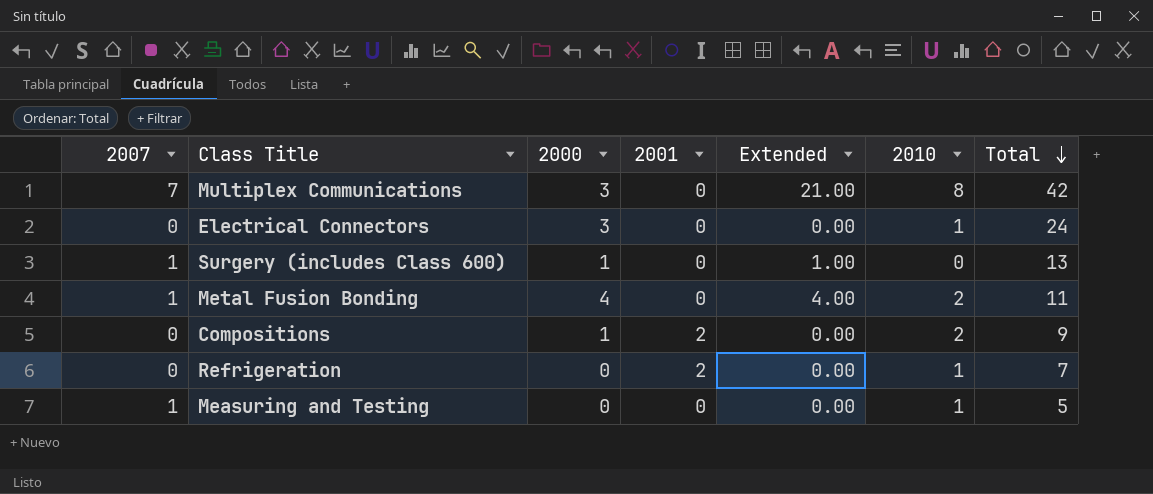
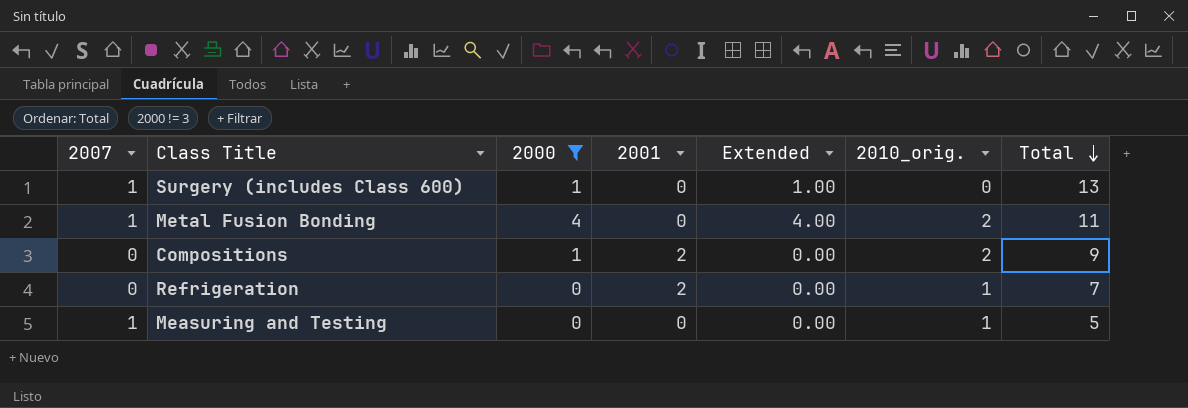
filter: none -> 2000 != 3
column name: 2010 -> 2010_orig.

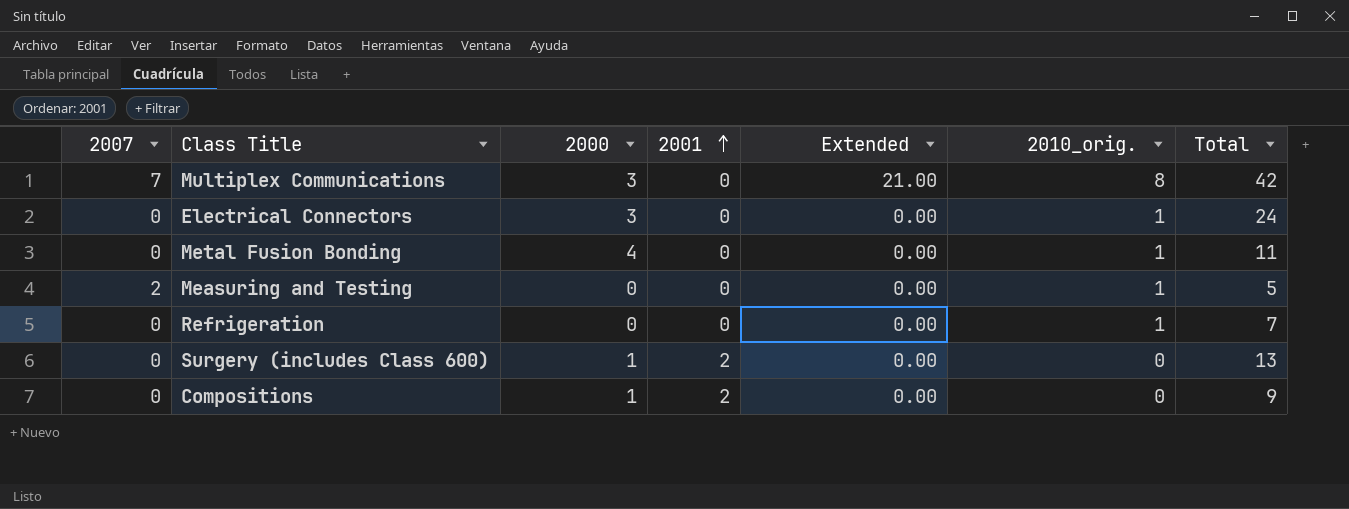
filter: 2000 != 3 -> none
row order: Total descending -> 2001 ascending
Metal Fusion Bonding | 2007: 1 -> 0
Metal Fusion Bonding | Extended: 4.00 -> 0.00
Metal Fusion Bonding | 2010_orig.: 2 -> 1
Measuring and Testing | 2007: 1 -> 2
Refrigeration | 2001: 2 -> 0
Surgery (includes Class 600) | 2007: 1 -> 0
Surgery (includes Class 600) | 2001: 0 -> 2
Surgery (includes Class 600) | Extended: 1.00 -> 0.00
Compositions | 2010_orig.: 2 -> 0

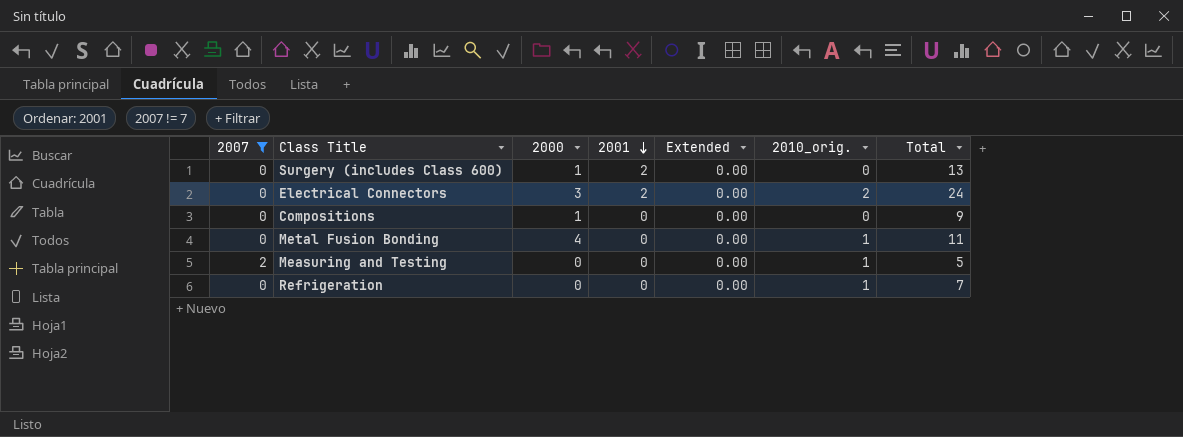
filter: none -> 2007 != 7
row order: 2001 ascending -> 2001 descending
Electrical Connectors | 2001: 0 -> 2
Electrical Connectors | 2010_orig.: 1 -> 2
Compositions | 2001: 2 -> 0

